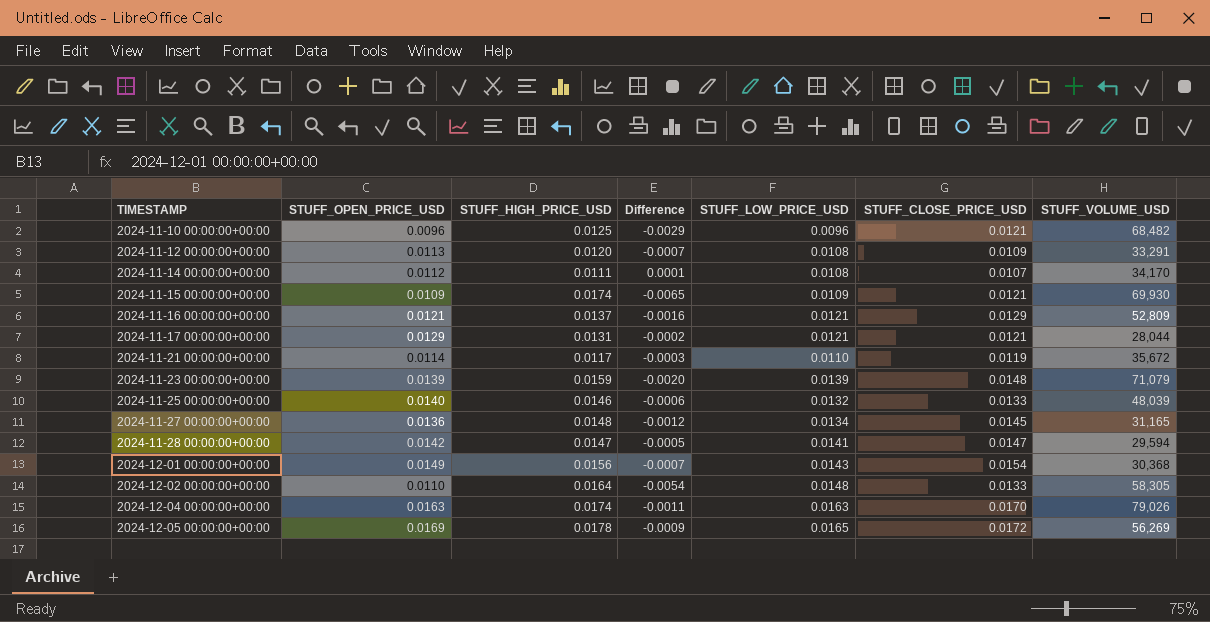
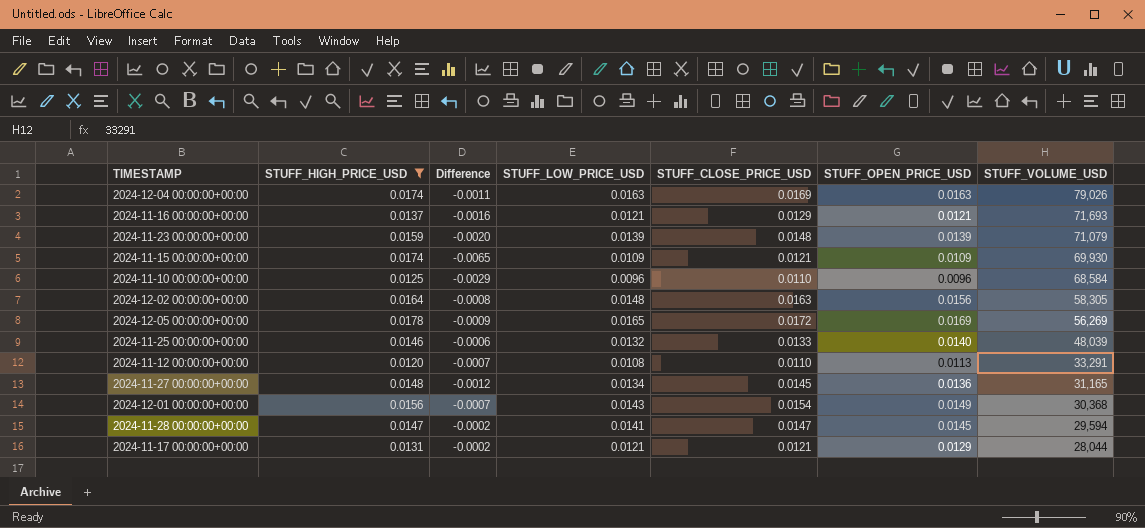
filter: none -> STUFF_HIGH_PRICE_USD >= 0.0120
row order: TIMESTAMP ascending -> STUFF_VOLUME_USD descending
column STUFF_OPEN_PRICE_USD | position: 2 -> 6
2024-12-04 00:00:00+00:00 | STUFF_CLOSE_PRICE_USD: 0.0170 -> 0.0169
2024-11-16 00:00:00+00:00 | STUFF_VOLUME_USD: 52,809 -> 71,693
2024-11-10 00:00:00+00:00 | STUFF_CLOSE_PRICE_USD: 0.0121 -> 0.0110
2024-11-10 00:00:00+00:00 | STUFF_VOLUME_USD: 68,482 -> 68,584
2024-12-02 00:00:00+00:00 | Difference: -0.0054 -> -0.0008
2024-12-02 00:00:00+00:00 | STUFF_CLOSE_PRICE_USD: 0.0133 -> 0.0163
2024-12-02 00:00:00+00:00 | STUFF_OPEN_PRICE_USD: 0.0110 -> 0.0156
2024-11-12 00:00:00+00:00 | STUFF_CLOSE_PRICE_USD: 0.0109 -> 0.0110
2024-11-28 00:00:00+00:00 | Difference: -0.0005 -> -0.0002
2024-11-28 00:00:00+00:00 | STUFF_OPEN_PRICE_USD: 0.0142 -> 0.0145

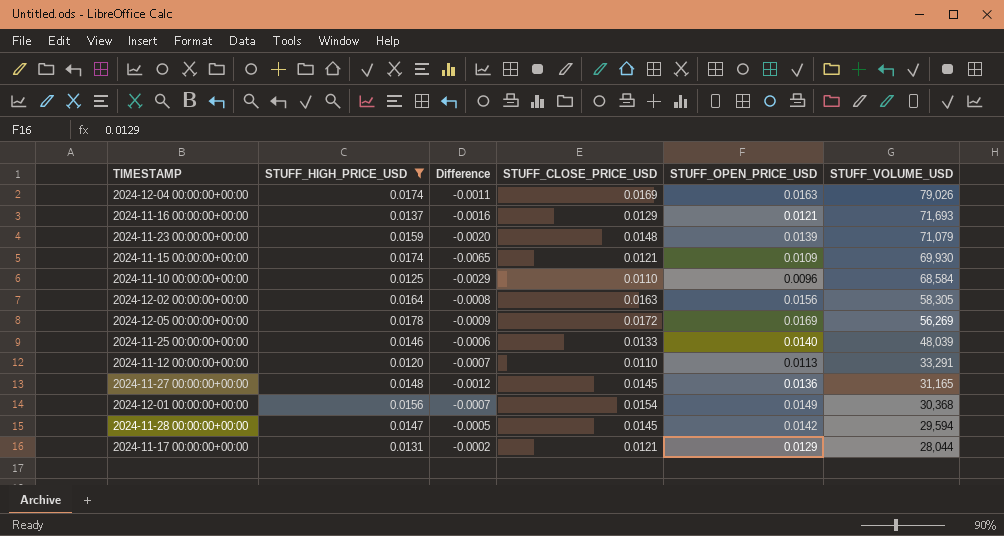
column STUFF_LOW_PRICE_USD | position: 4 -> none
2024-11-28 00:00:00+00:00 | Difference: -0.0002 -> -0.0005
2024-11-28 00:00:00+00:00 | STUFF_CLOSE_PRICE_USD: 0.0147 -> 0.0145
2024-11-28 00:00:00+00:00 | STUFF_OPEN_PRICE_USD: 0.0145 -> 0.0142

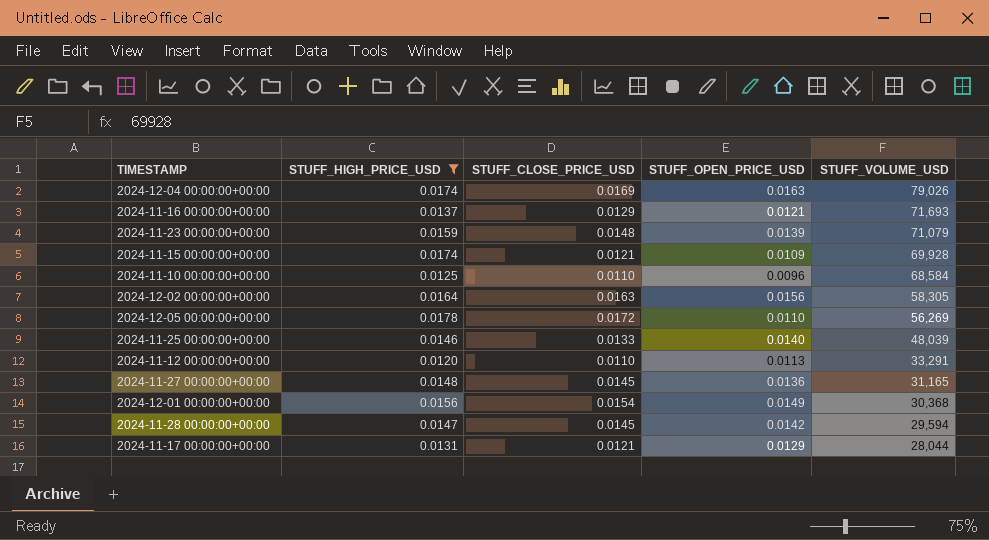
column Difference | formula: [STUFF_OPEN_PRICE_USD] - [STUFF_HIGH_PRICE_USD] -> none
2024-11-15 00:00:00+00:00 | STUFF_VOLUME_USD: 69,930 -> 69,928
2024-12-05 00:00:00+00:00 | STUFF_OPEN_PRICE_USD: 0.0169 -> 0.0110

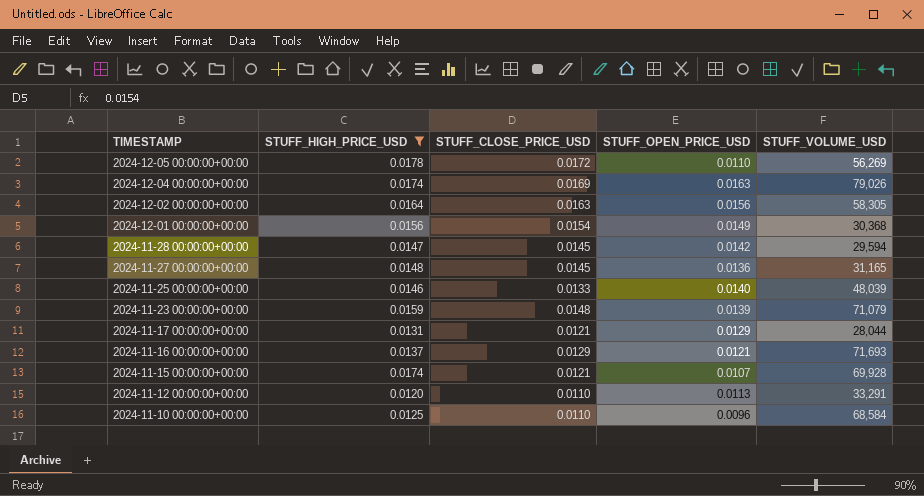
row order: STUFF_VOLUME_USD descending -> TIMESTAMP descending
2024-11-15 00:00:00+00:00 | STUFF_OPEN_PRICE_USD: 0.0109 -> 0.0107

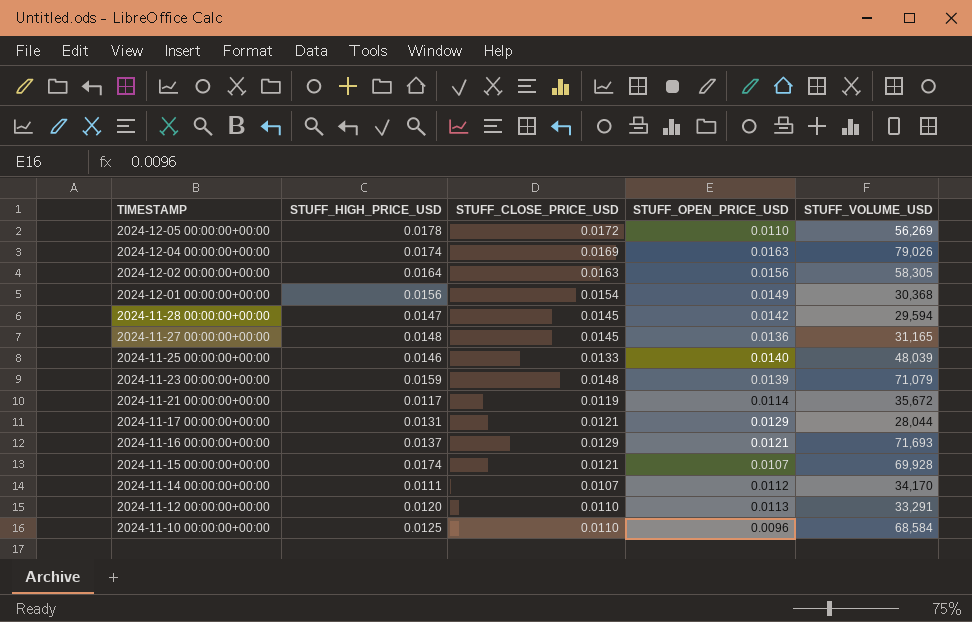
filter: STUFF_HIGH_PRICE_USD >= 0.0120 -> none

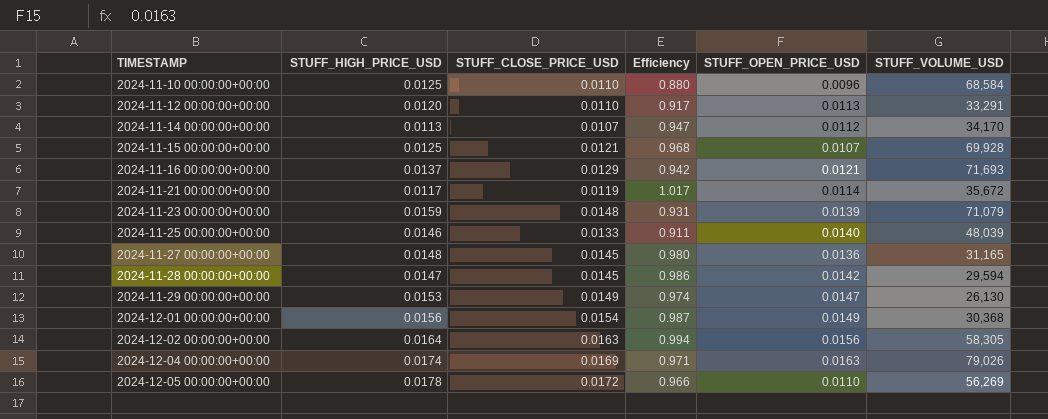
row order: TIMESTAMP descending -> TIMESTAMP ascending
column Efficiency | formula: none -> [STUFF_CLOSE_PRICE_USD] / [STUFF_HIGH_PRICE_USD]
row 2024-11-17 00:00:00+00:00: 0.0131 | 0.0121 | 0.0129 | 28,044 -> none
2024-11-14 00:00:00+00:00 | STUFF_HIGH_PRICE_USD: 0.0111 -> 0.0113
2024-11-15 00:00:00+00:00 | STUFF_HIGH_PRICE_USD: 0.0174 -> 0.0125
row 2024-11-29 00:00:00+00:00: none -> 0.0153 | 0.0149 | 0.974 | 0.0147 | 26,130

